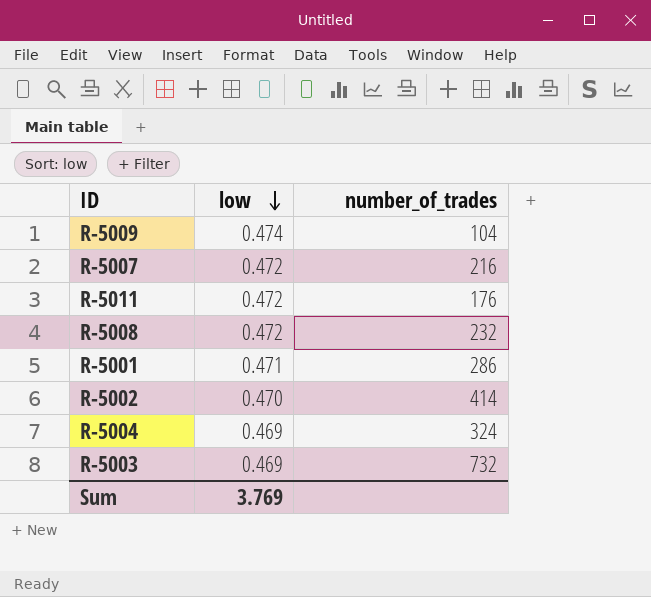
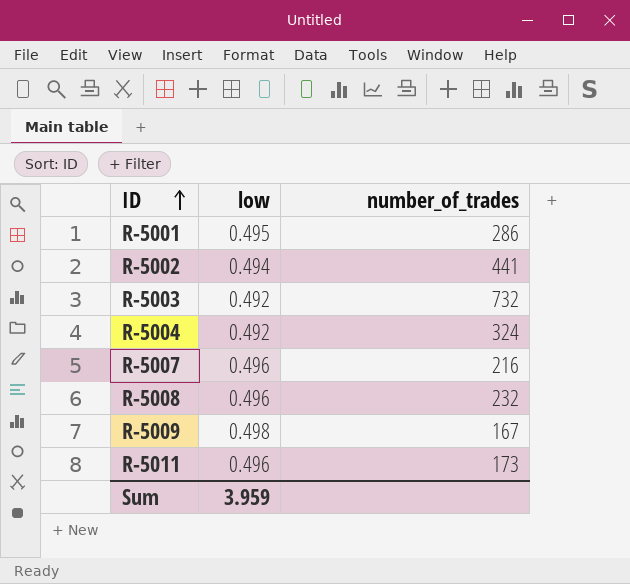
row order: low descending -> ID ascending
R-5001 | low: 0.471 -> 0.495
R-5002 | low: 0.470 -> 0.494
R-5002 | number_of_trades: 414 -> 441
R-5003 | low: 0.469 -> 0.492
R-5004 | low: 0.469 -> 0.492
R-5007 | low: 0.472 -> 0.496
R-5008 | low: 0.472 -> 0.496
R-5009 | low: 0.474 -> 0.498
R-5009 | number_of_trades: 104 -> 167
R-5011 | low: 0.472 -> 0.496
R-5011 | number_of_trades: 176 -> 173
Sum | low: 3.769 -> 3.959

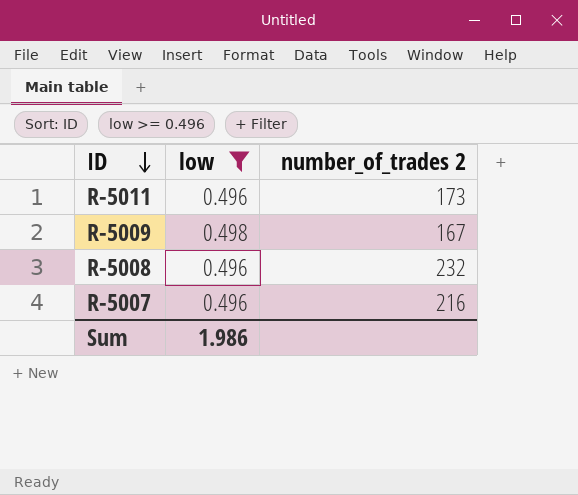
filter: none -> low >= 0.496
row order: ID ascending -> ID descending
column name: number_of_trades -> number_of_trades 2
Sum | low: 3.959 -> 1.986

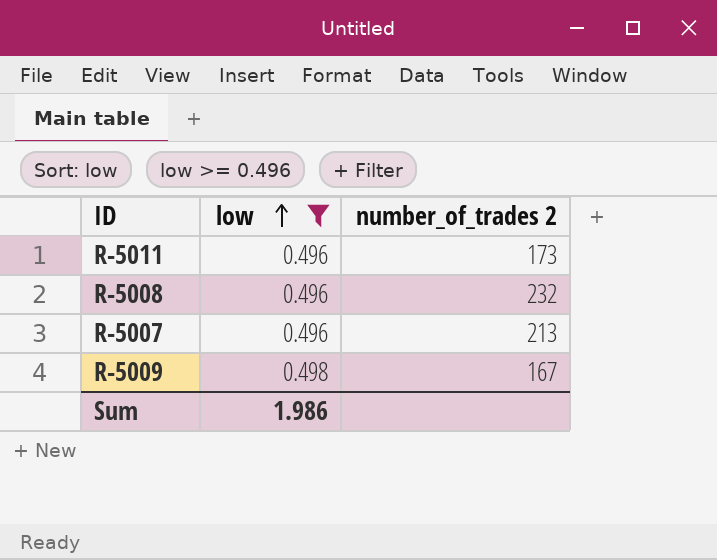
row order: ID descending -> low ascending
R-5007 | number_of_trades 2: 216 -> 213

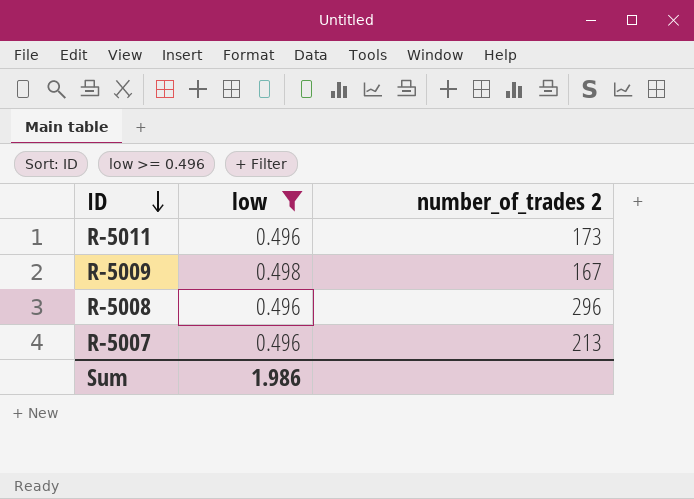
row order: low ascending -> ID descending
R-5008 | number_of_trades 2: 232 -> 296

